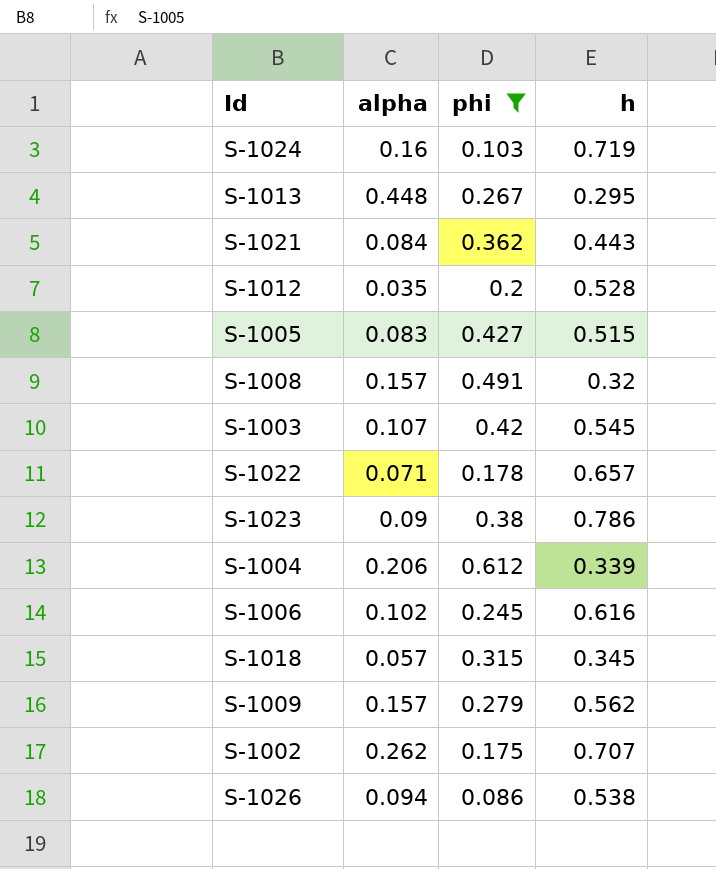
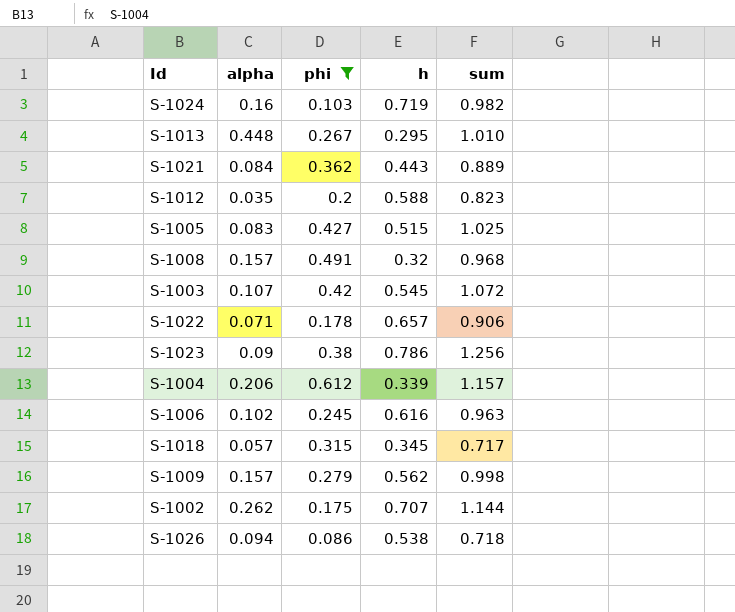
column sum | formula: none -> [alpha] + [phi] + [h]
S-1012 | h: 0.528 -> 0.588

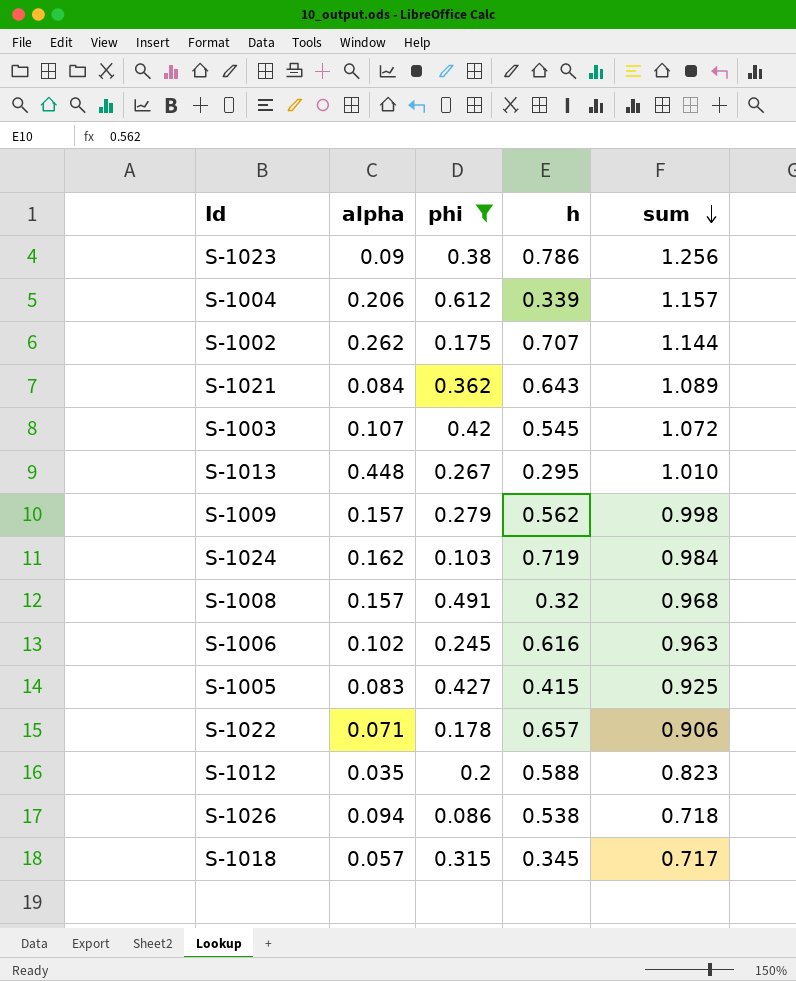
row order: none -> sum descending
S-1021 | h: 0.443 -> 0.643
S-1021 | sum: 0.889 -> 1.089
S-1024 | alpha: 0.16 -> 0.162
S-1024 | sum: 0.982 -> 0.984
S-1005 | h: 0.515 -> 0.415
S-1005 | sum: 1.025 -> 0.925

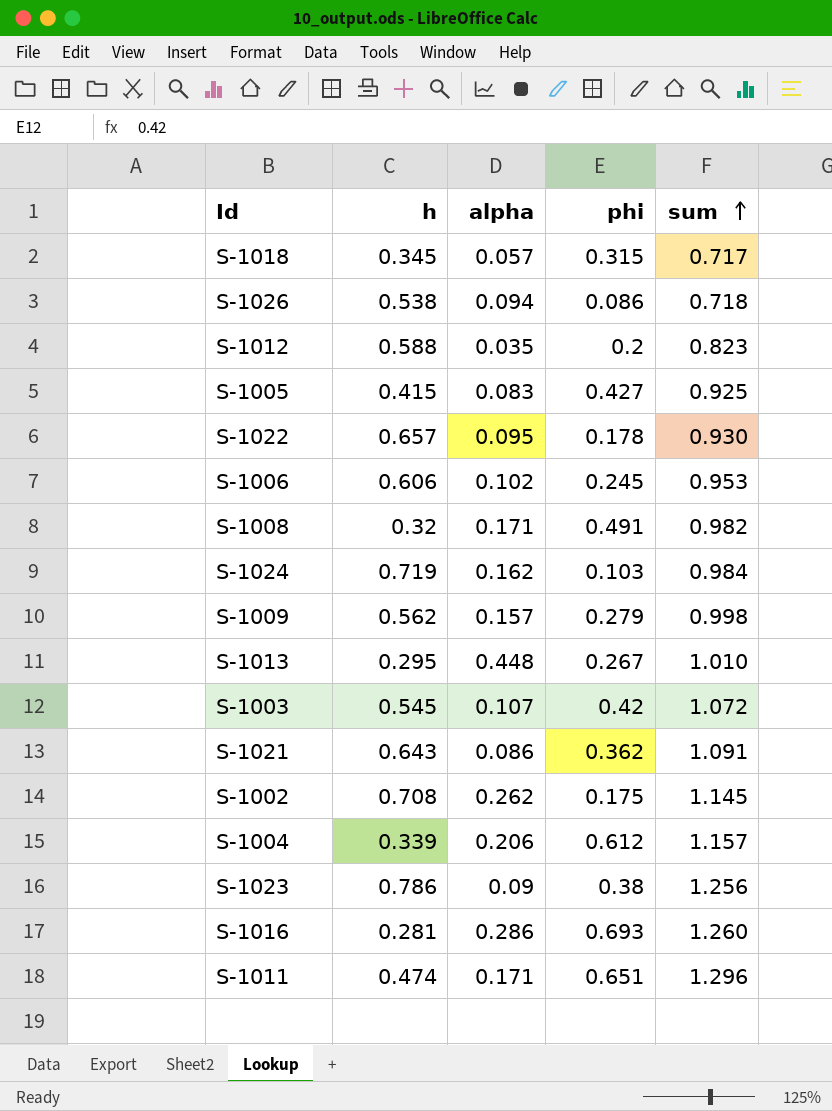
filter: phi <= 0.612 -> none
row order: sum descending -> sum ascending
column h | position: 4 -> 2
S-1022 | alpha: 0.071 -> 0.095
S-1022 | sum: 0.906 -> 0.930
S-1006 | h: 0.616 -> 0.606
S-1006 | sum: 0.963 -> 0.953
S-1008 | alpha: 0.157 -> 0.171
S-1008 | sum: 0.968 -> 0.982
S-1021 | alpha: 0.084 -> 0.086
S-1021 | sum: 1.089 -> 1.091
S-1002 | h: 0.707 -> 0.708
S-1002 | sum: 1.144 -> 1.145

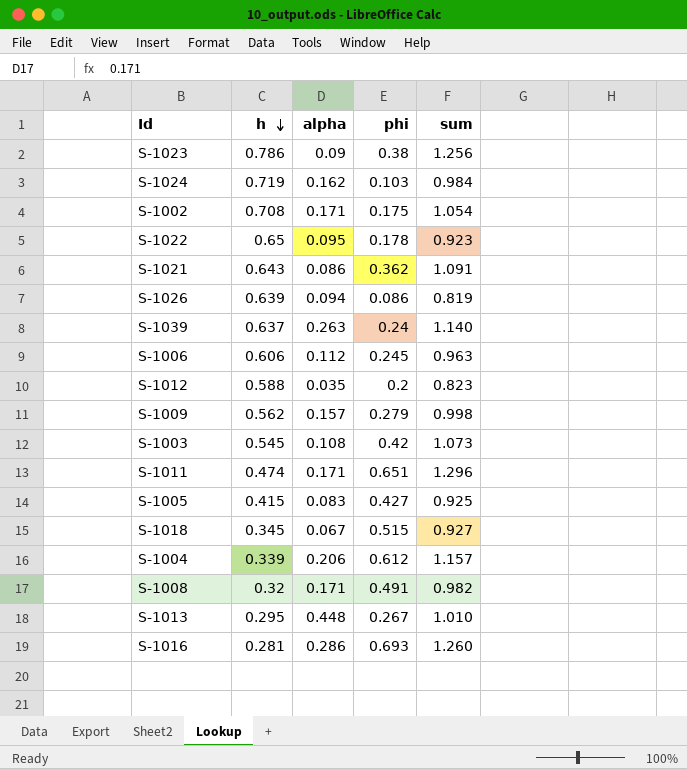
row order: sum ascending -> h descending
S-1002 | alpha: 0.262 -> 0.171
S-1002 | sum: 1.145 -> 1.054
S-1022 | h: 0.657 -> 0.65
S-1022 | sum: 0.930 -> 0.923
S-1026 | h: 0.538 -> 0.639
S-1026 | sum: 0.718 -> 0.819
row S-1039: none -> 0.637 | 0.263 | 0.24 | 1.140
S-1006 | alpha: 0.102 -> 0.112
S-1006 | sum: 0.953 -> 0.963
S-1003 | alpha: 0.107 -> 0.108
S-1003 | sum: 1.072 -> 1.073
S-1018 | alpha: 0.057 -> 0.067
S-1018 | phi: 0.315 -> 0.515
S-1018 | sum: 0.717 -> 0.927

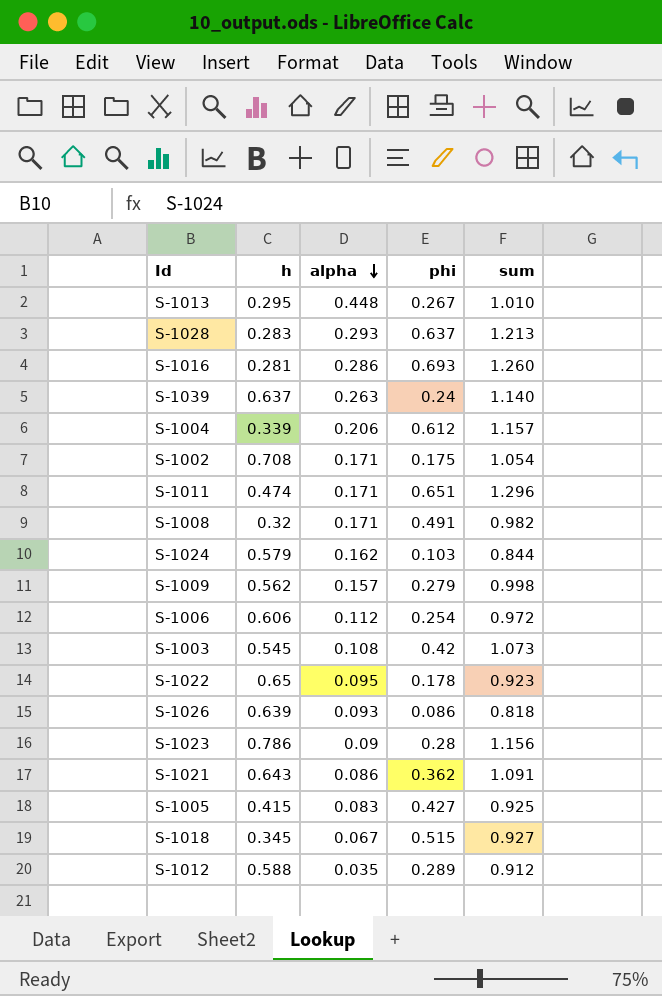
row order: h descending -> alpha descending
row S-1028: none -> 0.283 | 0.293 | 0.637 | 1.213
S-1024 | h: 0.719 -> 0.579
S-1024 | sum: 0.984 -> 0.844
S-1006 | phi: 0.245 -> 0.254
S-1006 | sum: 0.963 -> 0.972
S-1026 | alpha: 0.094 -> 0.093
S-1026 | sum: 0.819 -> 0.818
S-1023 | phi: 0.38 -> 0.28
S-1023 | sum: 1.256 -> 1.156
S-1012 | phi: 0.2 -> 0.289
S-1012 | sum: 0.823 -> 0.912

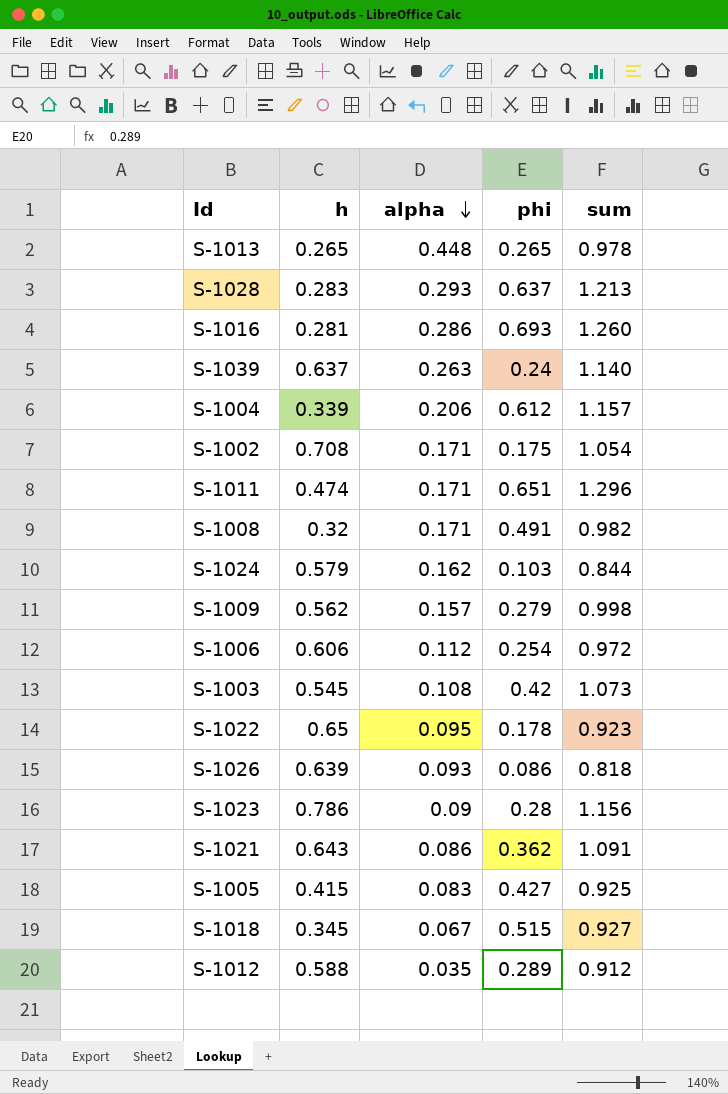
S-1013 | h: 0.295 -> 0.265
S-1013 | phi: 0.267 -> 0.265
S-1013 | sum: 1.010 -> 0.978

